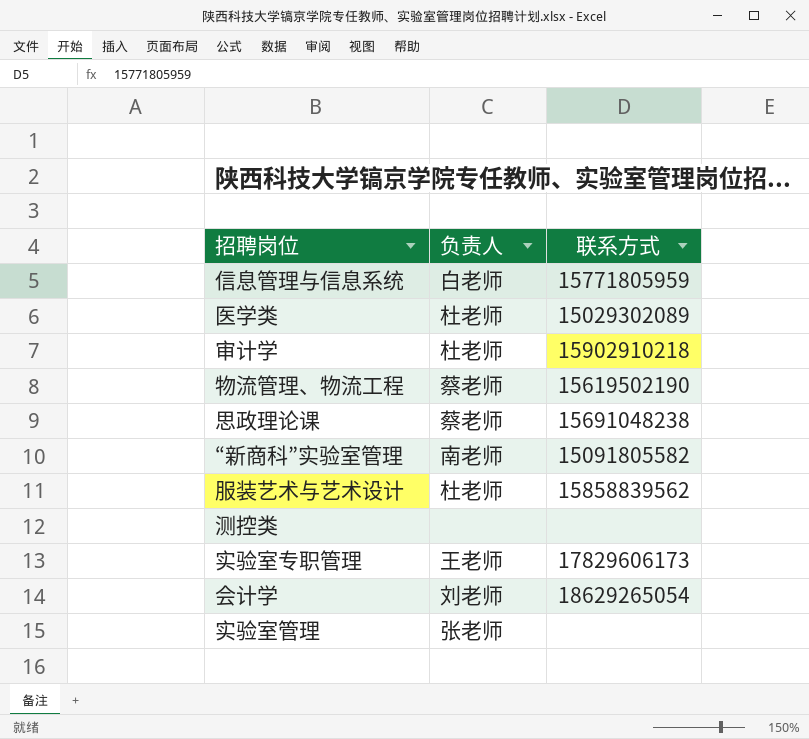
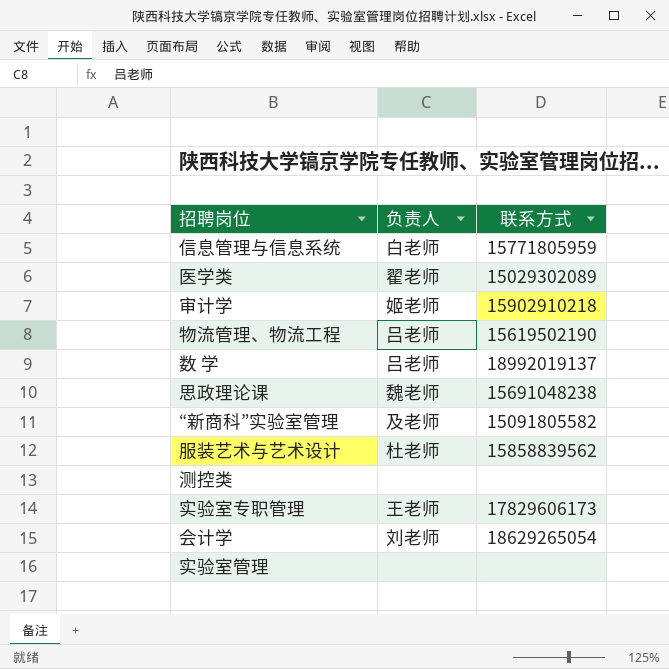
医学类 | 负责人: 杜老师 -> 翟老师
审计学 | 负责人: 杜老师 -> 姬老师
物流管理、物流工程 | 负责人: 蔡老师 -> 吕老师
row 数 学: none -> 吕老师 | 18992019137
思政理论课 | 负责人: 蔡老师 -> 魏老师
“新商科”实验室管理 | 负责人: 南老师 -> 及老师
实验室管理 | 负责人: 张老师 -> none

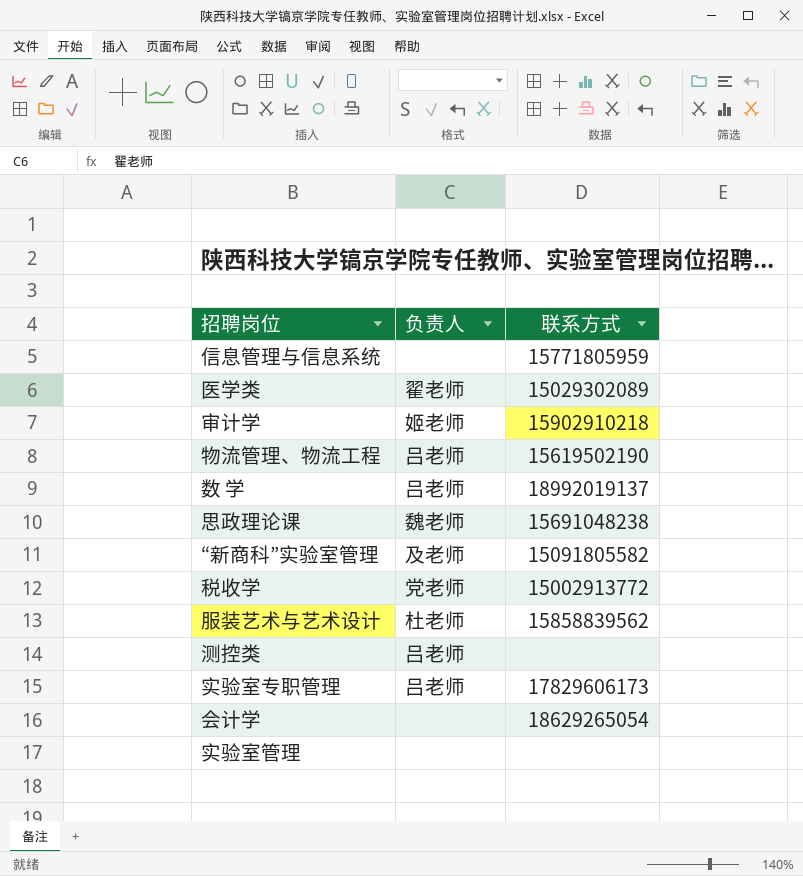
信息管理与信息系统 | 负责人: 白老师 -> none
row 税收学: none -> 党老师 | 15002913772
测控类 | 负责人: none -> 吕老师
实验室专职管理 | 负责人: 王老师 -> 吕老师
会计学 | 负责人: 刘老师 -> none

